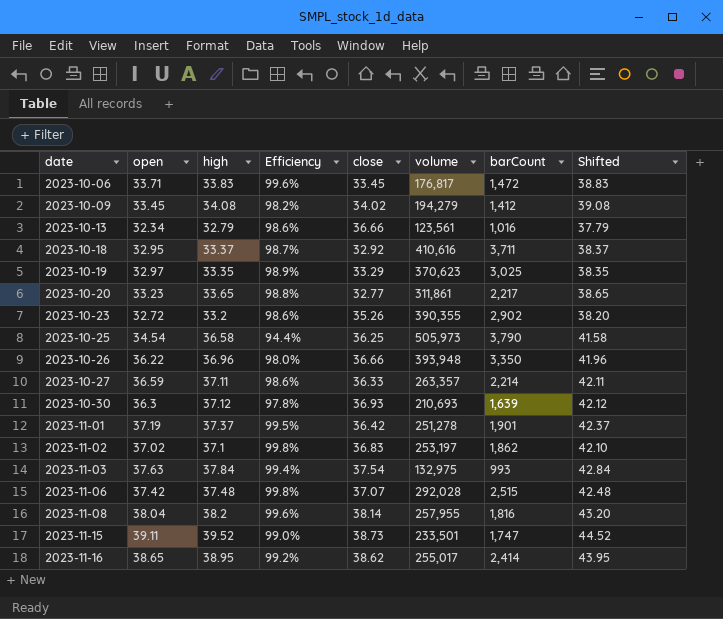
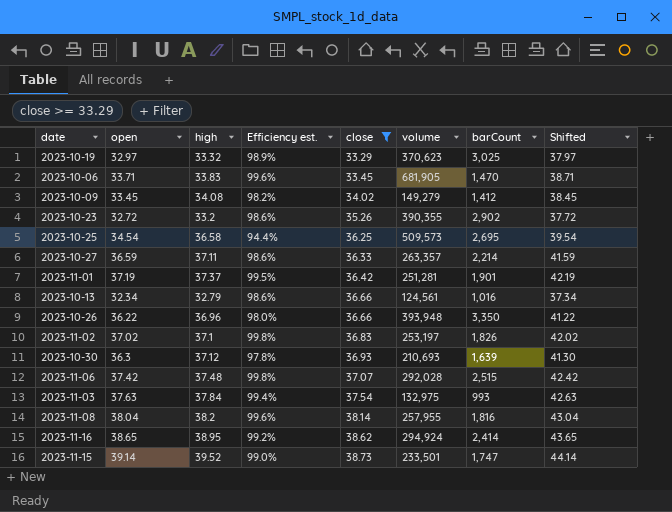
filter: none -> close >= 33.29
row order: date ascending -> close ascending
column name: Efficiency -> Efficiency est.
column Shifted | formula: [high] + 5 -> [open] + 5
2023-10-19 | high: 33.35 -> 33.32
2023-10-06 | volume: 176,817 -> 681,905
2023-10-06 | barCount: 1,472 -> 1,470
2023-10-09 | volume: 194,279 -> 149,279
2023-10-25 | volume: 505,973 -> 509,573
2023-10-25 | barCount: 3,790 -> 2,695
2023-11-01 | volume: 251,278 -> 251,281
2023-10-13 | volume: 123,561 -> 124,561
2023-11-02 | barCount: 1,862 -> 1,826
2023-11-16 | volume: 255,017 -> 294,924
2023-11-15 | open: 39.11 -> 39.14

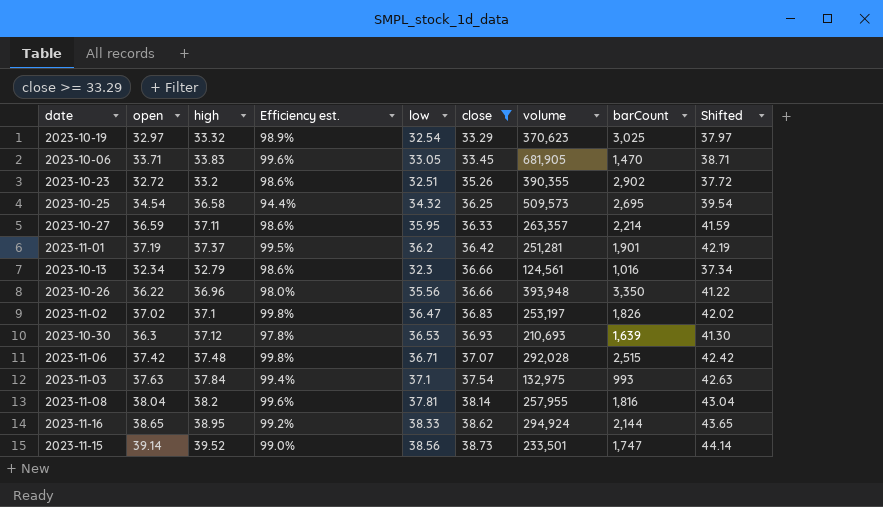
column low | position: none -> 5
row 2023-10-09: 33.45 | 34.08 | 98.2% | 34.02 | 149,279 | 1,412 | 38.45 -> none
2023-11-16 | barCount: 2,414 -> 2,144

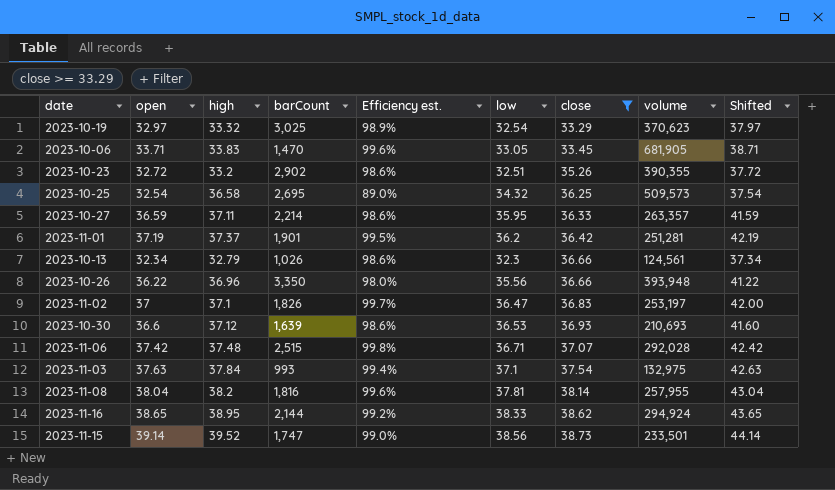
column barCount | position: 8 -> 4
2023-10-25 | open: 34.54 -> 32.54
2023-10-25 | Efficiency est.: 94.4% -> 89.0%
2023-10-25 | Shifted: 39.54 -> 37.54
2023-10-13 | barCount: 1,016 -> 1,026
2023-11-02 | open: 37.02 -> 37
2023-11-02 | Efficiency est.: 99.8% -> 99.7%
2023-11-02 | Shifted: 42.02 -> 42.00
2023-10-30 | open: 36.3 -> 36.6
2023-10-30 | Efficiency est.: 97.8% -> 98.6%
2023-10-30 | Shifted: 41.30 -> 41.60

